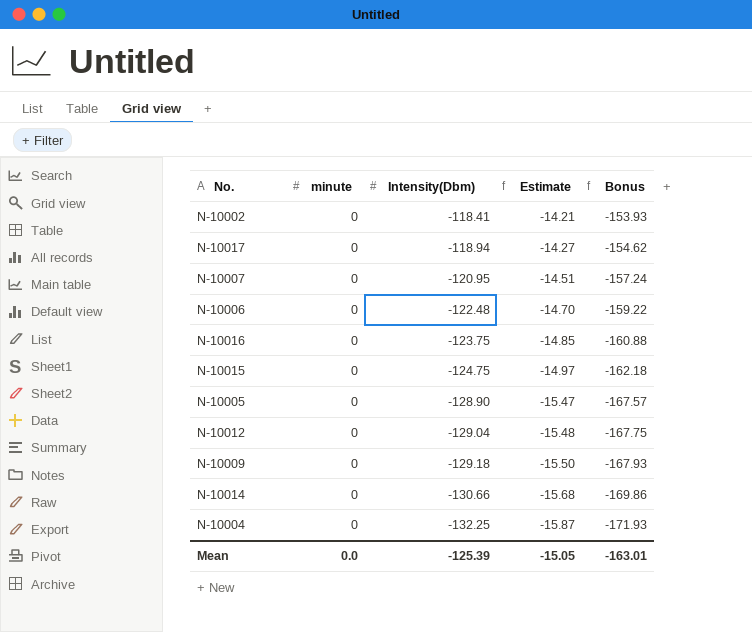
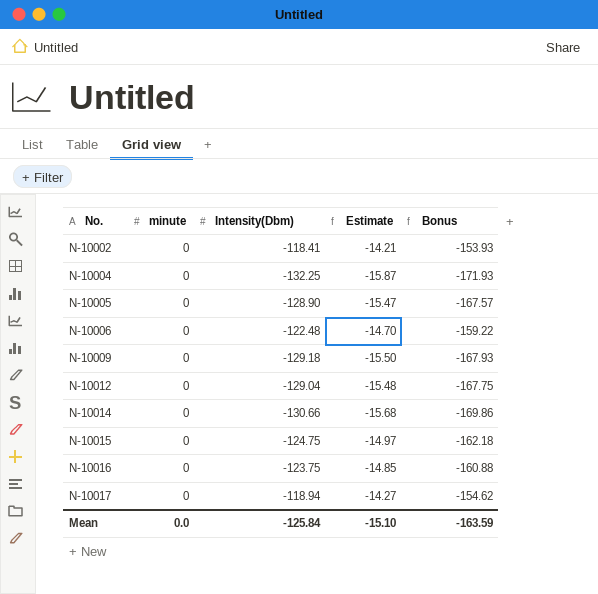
row order: Intensity(Dbm) descending -> No. ascending
row N-10007: 0 | -120.95 | -14.51 | -157.24 -> none
Mean | Intensity(Dbm): -125.39 -> -125.84
Mean | Estimate: -15.05 -> -15.10
Mean | Bonus: -163.01 -> -163.59

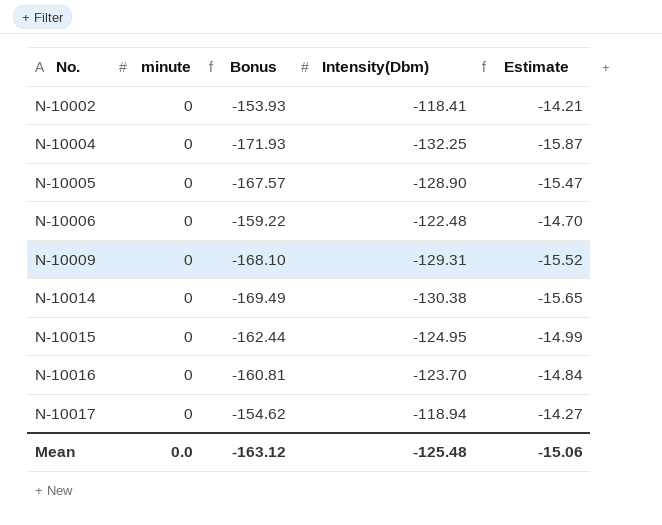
column Bonus | position: 5 -> 3
row N-10012: 0 | -129.04 | -15.48 | -167.75 -> none
N-10009 | Bonus: -167.93 -> -168.10
N-10009 | Intensity(Dbm): -129.18 -> -129.31
N-10009 | Estimate: -15.50 -> -15.52
N-10014 | Bonus: -169.86 -> -169.49
N-10014 | Intensity(Dbm): -130.66 -> -130.38
N-10014 | Estimate: -15.68 -> -15.65
N-10015 | Bonus: -162.18 -> -162.44
N-10015 | Intensity(Dbm): -124.75 -> -124.95
N-10015 | Estimate: -14.97 -> -14.99
N-10016 | Bonus: -160.88 -> -160.81
N-10016 | Intensity(Dbm): -123.75 -> -123.70
N-10016 | Estimate: -14.85 -> -14.84
Mean | Bonus: -163.59 -> -163.12
Mean | Intensity(Dbm): -125.84 -> -125.48
Mean | Estimate: -15.10 -> -15.06

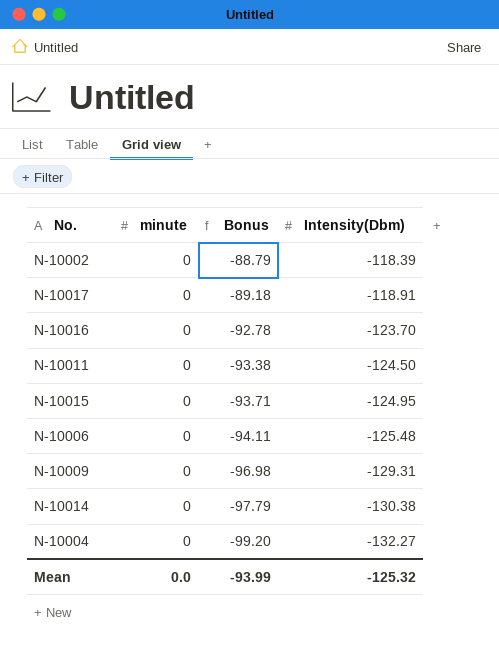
row order: No. ascending -> Bonus descending
column Estimate | formula: [Intensity(Dbm)] * 0.12 -> none
column Bonus | formula: [Intensity(Dbm)] * 1.3 -> [Intensity(Dbm)] * 0.75
row N-10005: 0 | -167.57 | -128.90 | -15.47 -> none
N-10002 | Intensity(Dbm): -118.41 -> -118.39
N-10017 | Intensity(Dbm): -118.94 -> -118.91
row N-10011: none -> 0 | -93.38 | -124.50
N-10006 | Intensity(Dbm): -122.48 -> -125.48
N-10004 | Intensity(Dbm): -132.25 -> -132.27
Mean | Bonus: -163.12 -> -93.99
Mean | Intensity(Dbm): -125.48 -> -125.32

